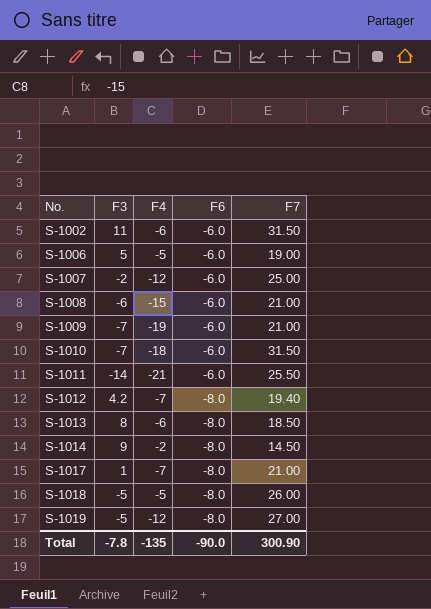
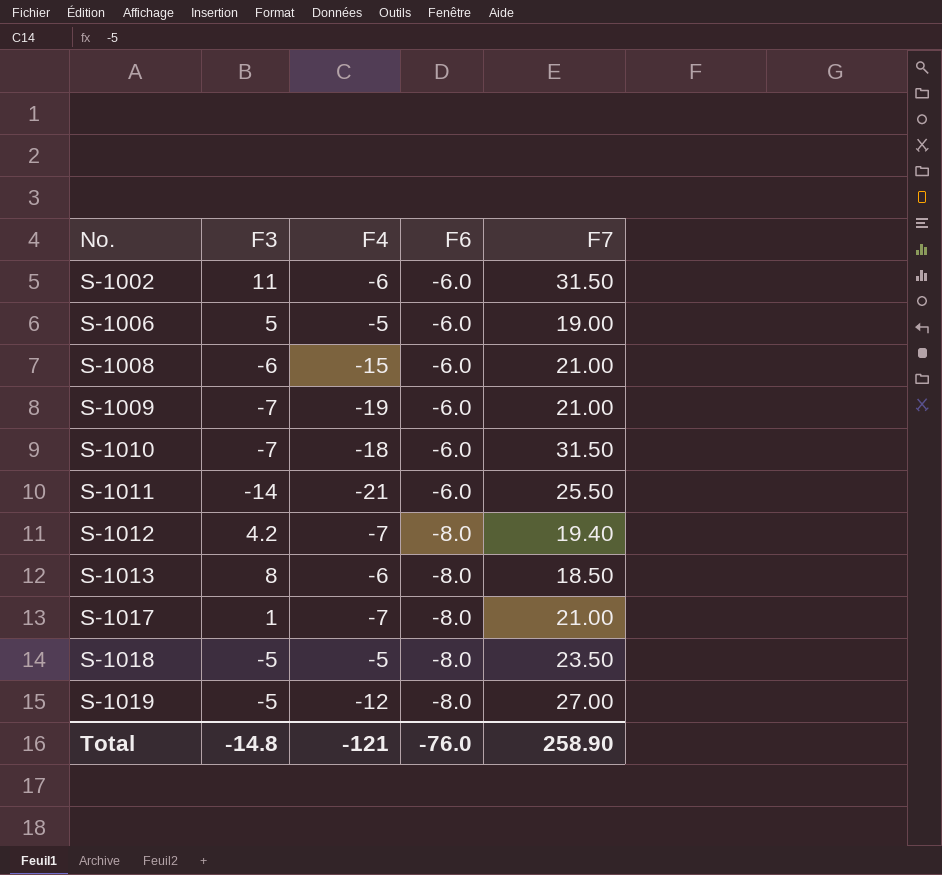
row S-1007: -2 | -12 | -6.0 | 25.00 -> none
row S-1014: 9 | -2 | -8.0 | 14.50 -> none
S-1018 | F7: 26.00 -> 23.50
Total | F3: -7.8 -> -14.8
Total | F4: -135 -> -121
Total | F6: -90.0 -> -76.0
Total | F7: 300.90 -> 258.90

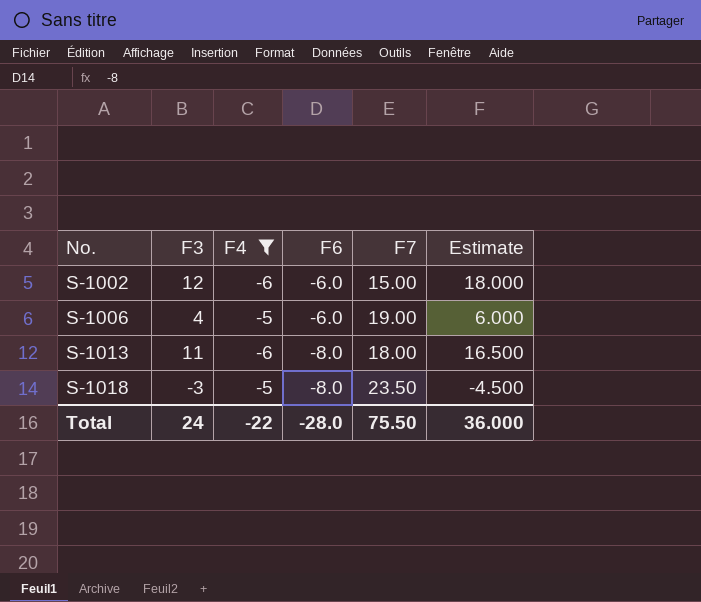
filter: none -> F4 >= -6
column Estimate | formula: none -> [F3] * 1.5
S-1002 | F3: 11 -> 12
S-1002 | F7: 31.50 -> 15.00
S-1006 | F3: 5 -> 4
S-1013 | F3: 8 -> 11
S-1013 | F7: 18.50 -> 18.00
S-1018 | F3: -5 -> -3
Total | F3: -14.8 -> 24
Total | F4: -121 -> -22
Total | F6: -76.0 -> -28.0
Total | F7: 258.90 -> 75.50

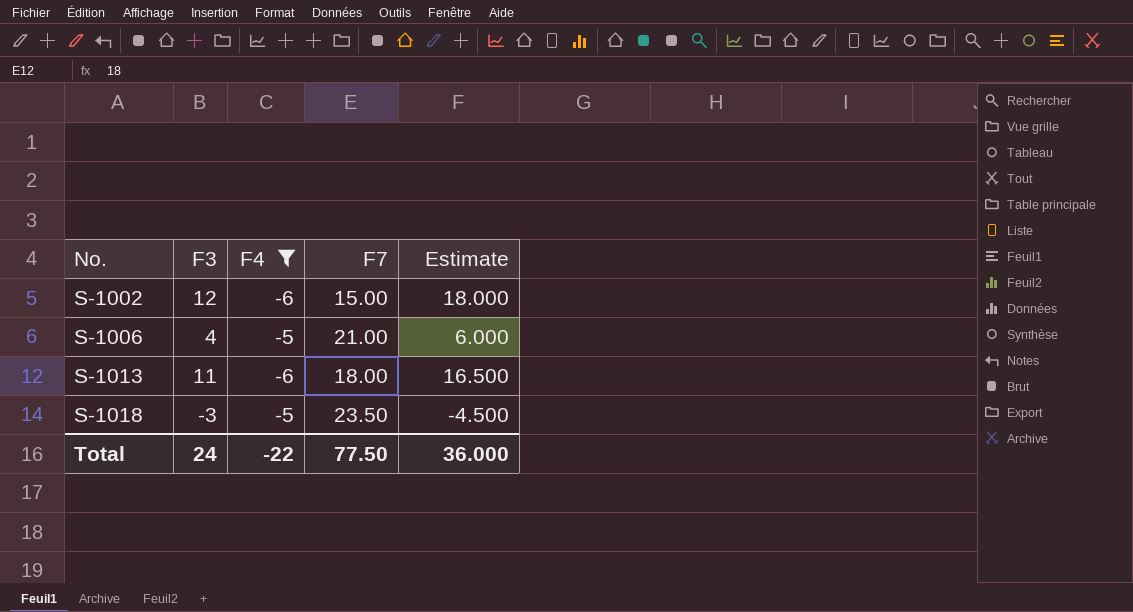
column F6 | position: 4 -> none
S-1006 | F7: 19.00 -> 21.00
Total | F7: 75.50 -> 77.50

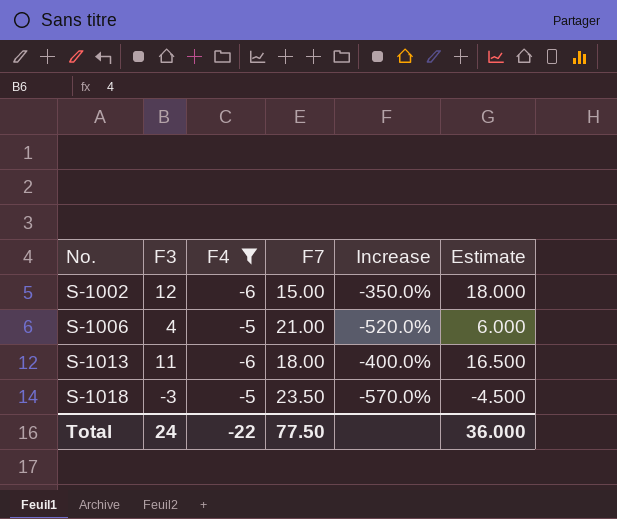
column Increase | formula: none -> ([F7] - [F4]) / [F4]

